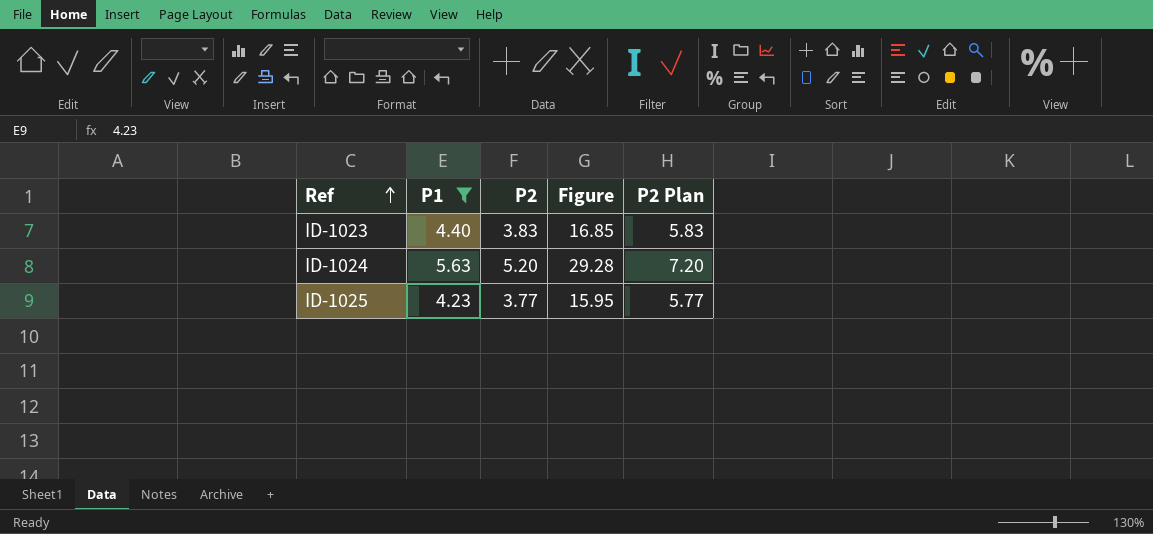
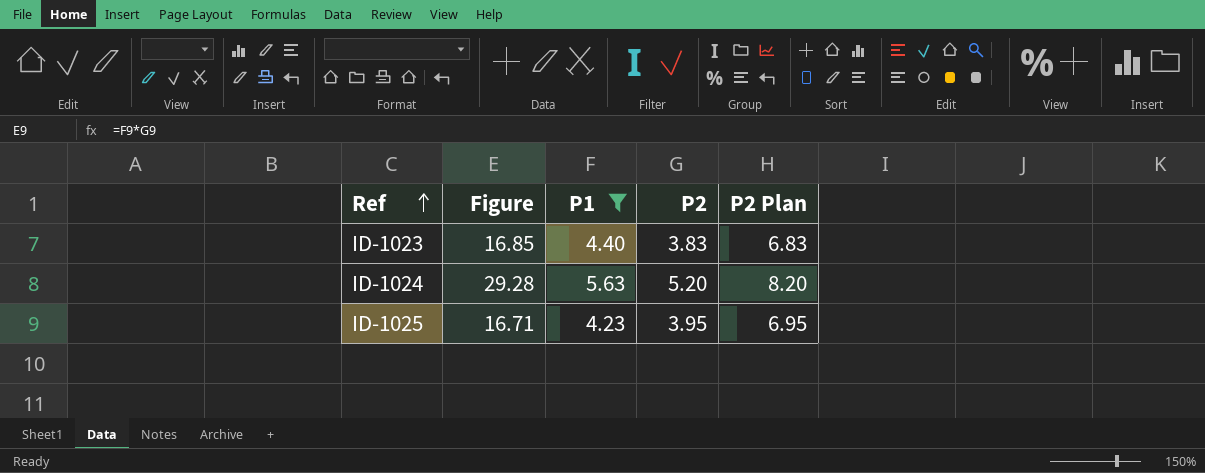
column Figure | position: 4 -> 2
column P2 Plan | formula: [P2] + 2 -> [P2] + 3
ID-1025 | Figure: 15.95 -> 16.71
ID-1025 | P2: 3.77 -> 3.95

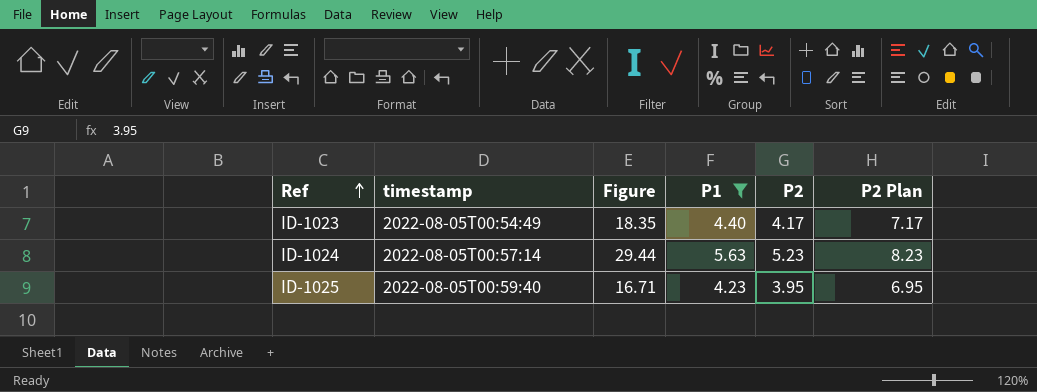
column timestamp | position: none -> 2
ID-1023 | Figure: 16.85 -> 18.35
ID-1023 | P2: 3.83 -> 4.17
ID-1023 | P2 Plan: 6.83 -> 7.17
ID-1024 | Figure: 29.28 -> 29.44
ID-1024 | P2: 5.20 -> 5.23
ID-1024 | P2 Plan: 8.20 -> 8.23

